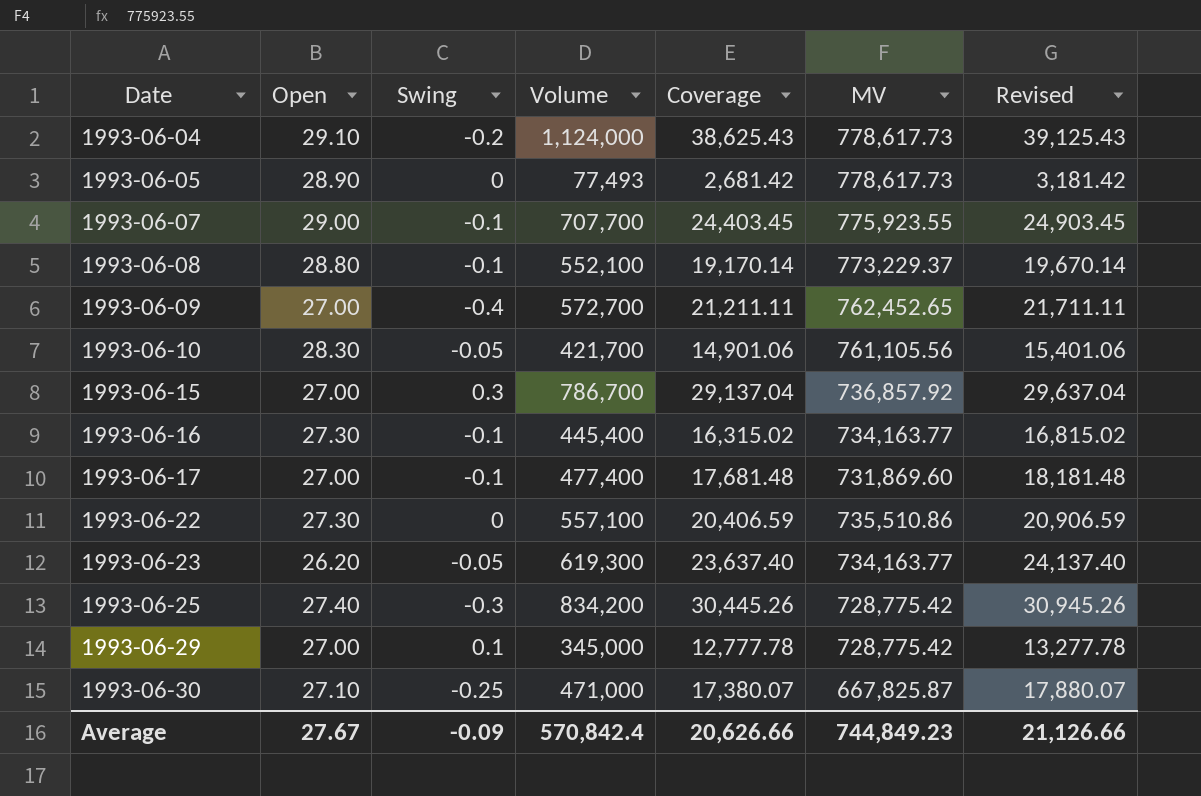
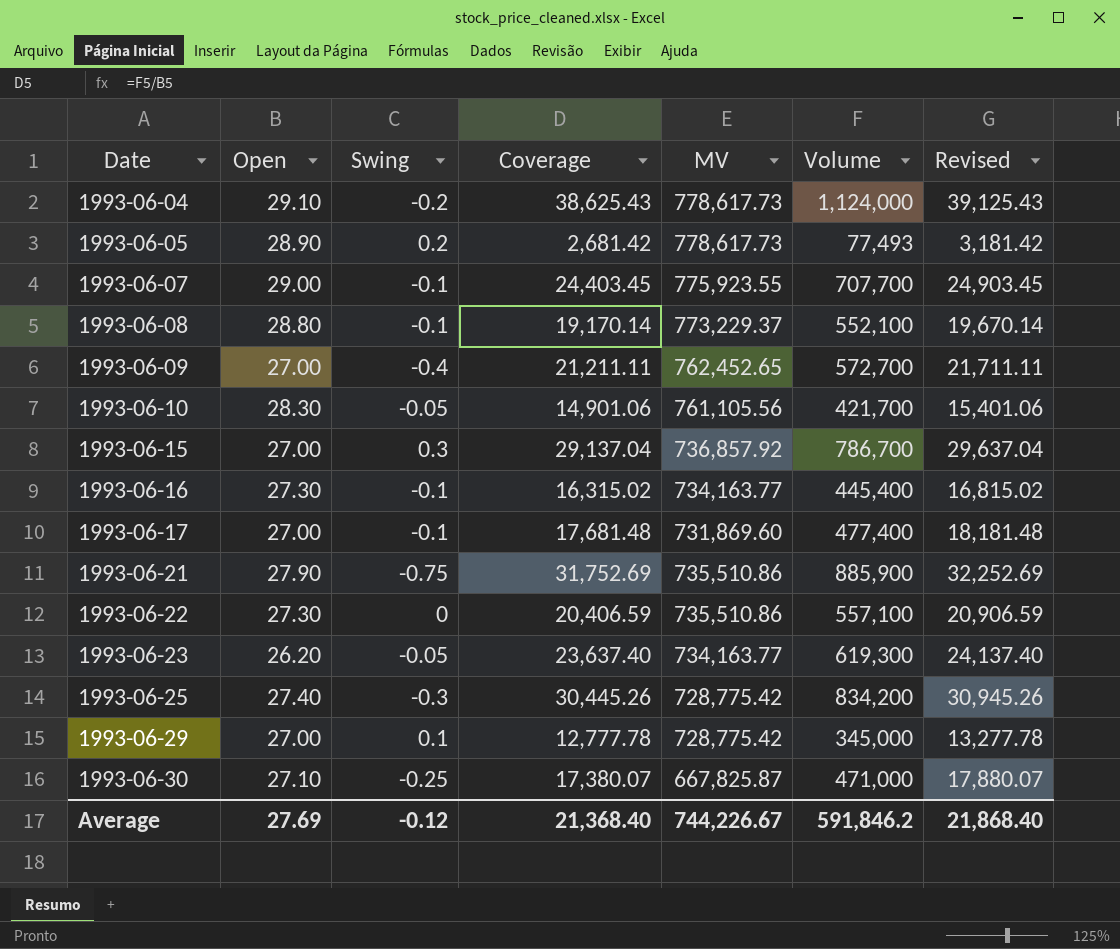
column Volume | position: 4 -> 6
1993-06-05 | Swing: 0 -> 0.2
row 1993-06-21: none -> 27.90 | -0.75 | 31,752.69 | 735,510.86 | 885,900 | 32,252.69
Average | Open: 27.67 -> 27.69
Average | Swing: -0.09 -> -0.12
Average | Coverage: 20,626.66 -> 21,368.40
Average | MV: 744,849.23 -> 744,226.67
Average | Volume: 570,842.4 -> 591,846.2
Average | Revised: 21,126.66 -> 21,868.40

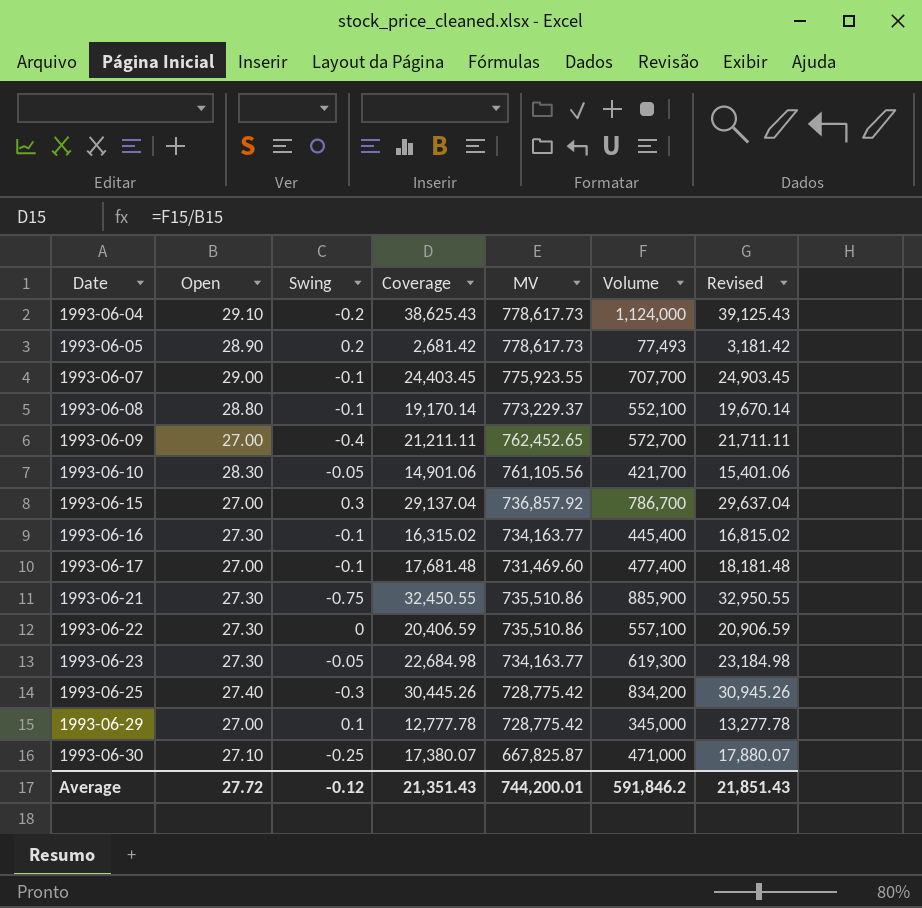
1993-06-17 | MV: 731,869.60 -> 731,469.60
1993-06-21 | Open: 27.90 -> 27.30
1993-06-21 | Coverage: 31,752.69 -> 32,450.55
1993-06-21 | Revised: 32,252.69 -> 32,950.55
1993-06-23 | Open: 26.20 -> 27.30
1993-06-23 | Coverage: 23,637.40 -> 22,684.98
1993-06-23 | Revised: 24,137.40 -> 23,184.98
Average | Open: 27.69 -> 27.72
Average | Coverage: 21,368.40 -> 21,351.43
Average | MV: 744,226.67 -> 744,200.01
Average | Revised: 21,868.40 -> 21,851.43

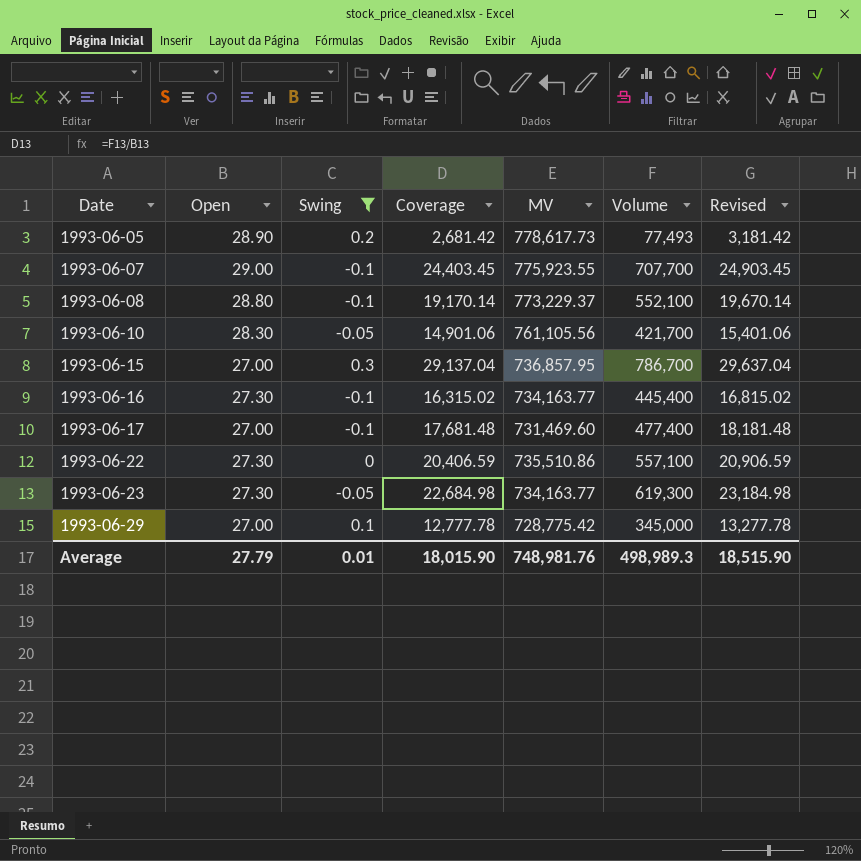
filter: none -> Swing >= -0.1
1993-06-15 | MV: 736,857.92 -> 736,857.95
Average | Open: 27.72 -> 27.79
Average | Swing: -0.12 -> 0.01
Average | Coverage: 21,351.43 -> 18,015.90
Average | MV: 744,200.01 -> 748,981.76
Average | Volume: 591,846.2 -> 498,989.3
Average | Revised: 21,851.43 -> 18,515.90

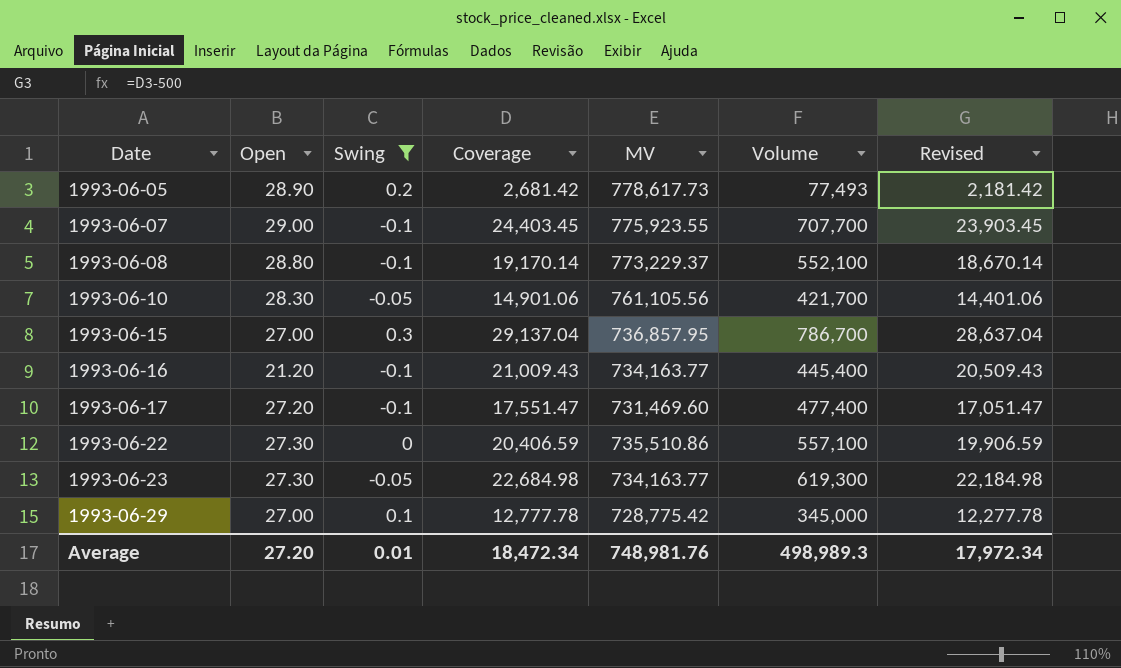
column Revised | formula: [Coverage] + 500 -> [Coverage] - 500
1993-06-16 | Open: 27.30 -> 21.20
1993-06-16 | Coverage: 16,315.02 -> 21,009.43
1993-06-17 | Open: 27.00 -> 27.20
1993-06-17 | Coverage: 17,681.48 -> 17,551.47
Average | Open: 27.79 -> 27.20
Average | Coverage: 18,015.90 -> 18,472.34
Average | Revised: 18,515.90 -> 17,972.34

